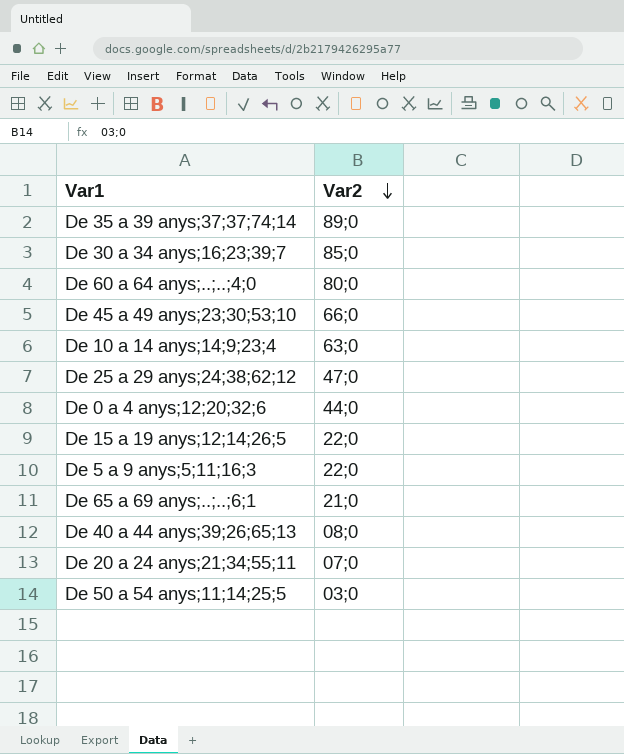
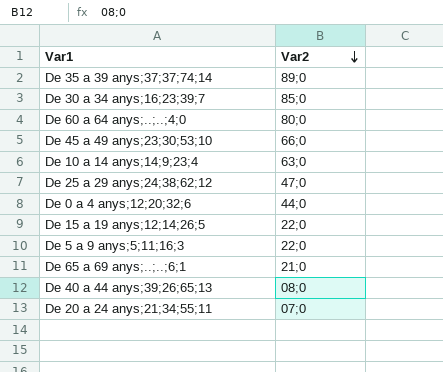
row De 50 a 54 anys;11;14;25;5: 03;0 -> none

